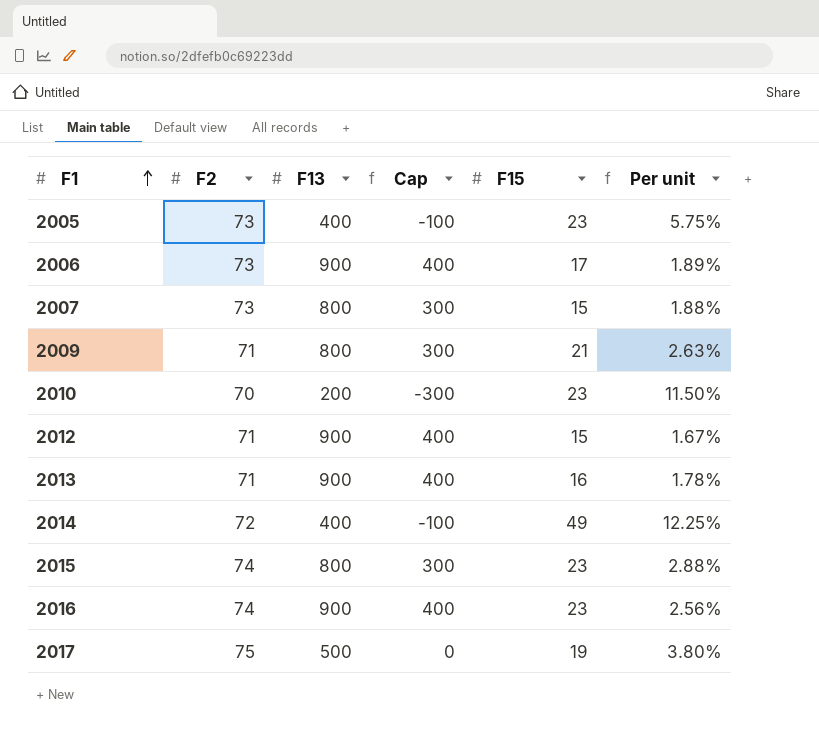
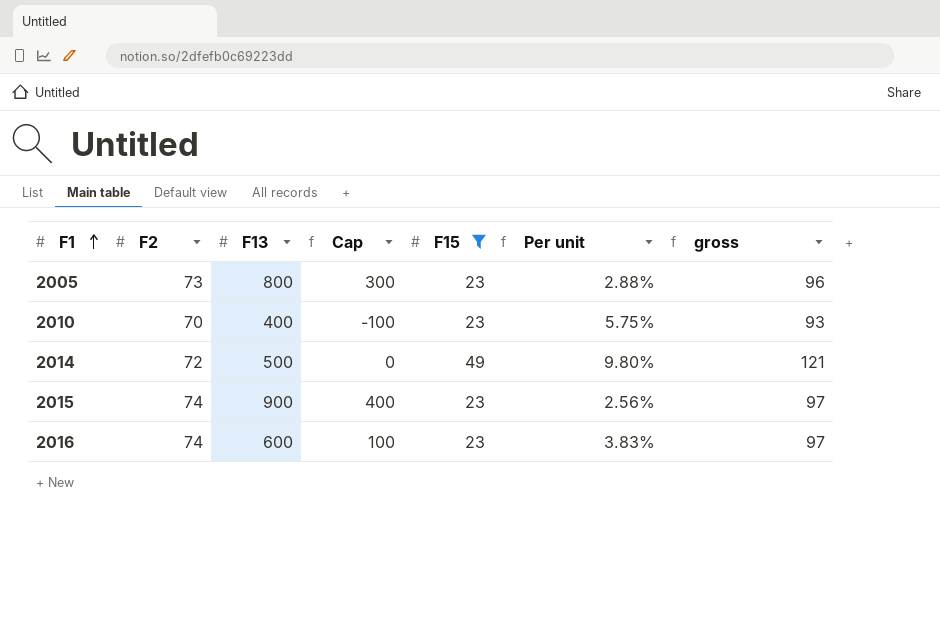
filter: none -> F15 >= 23
column gross | formula: none -> [F2] + [F15]
2005 | F13: 400 -> 800
2005 | Cap: -100 -> 300
2005 | Per unit: 5.75% -> 2.88%
2010 | F13: 200 -> 400
2010 | Cap: -300 -> -100
2010 | Per unit: 11.50% -> 5.75%
2014 | F13: 400 -> 500
2014 | Cap: -100 -> 0
2014 | Per unit: 12.25% -> 9.80%
2015 | F13: 800 -> 900
2015 | Cap: 300 -> 400
2015 | Per unit: 2.88% -> 2.56%
2016 | F13: 900 -> 600
2016 | Cap: 400 -> 100
2016 | Per unit: 2.56% -> 3.83%

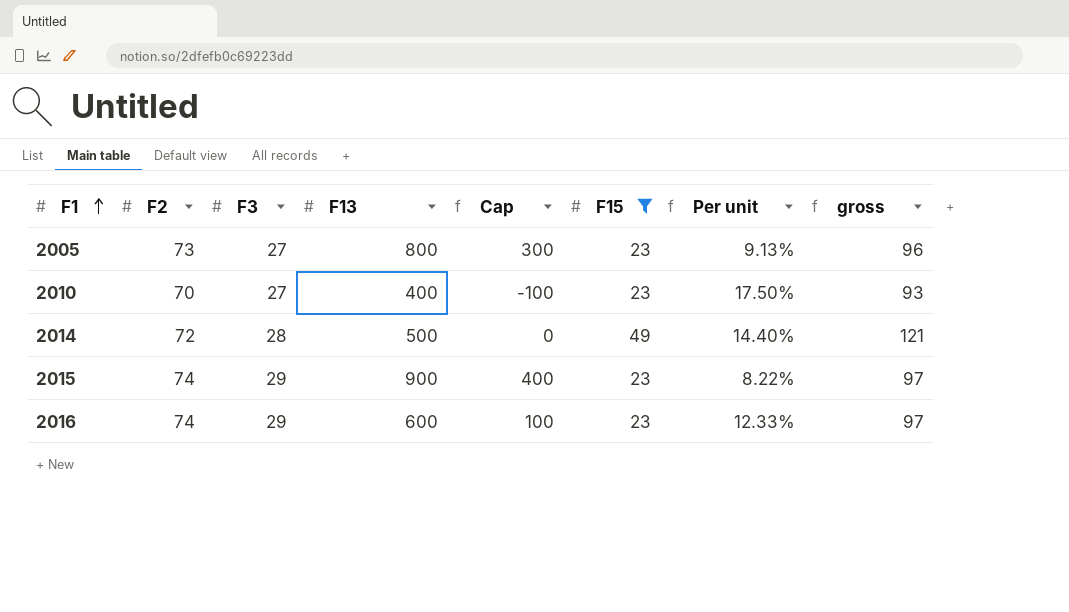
column F3 | position: none -> 3
column Per unit | formula: [F15] / [F13] -> [F2] / [F13]

